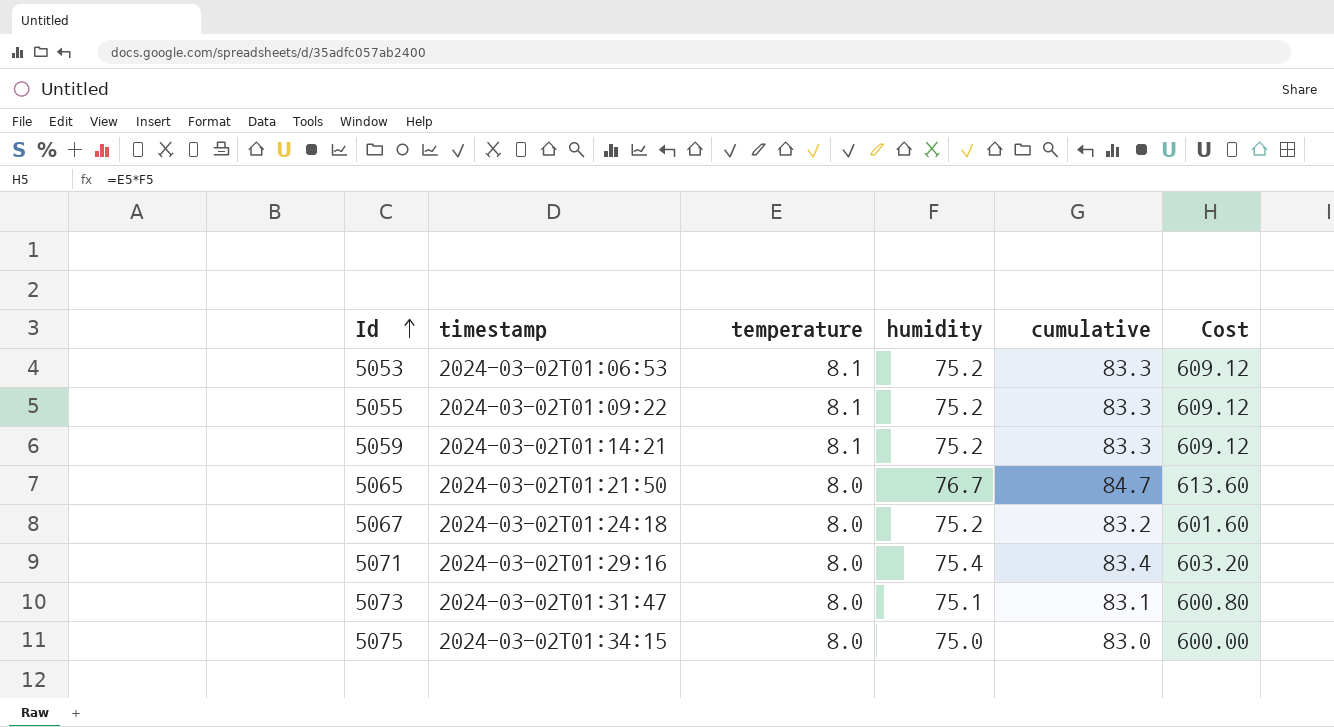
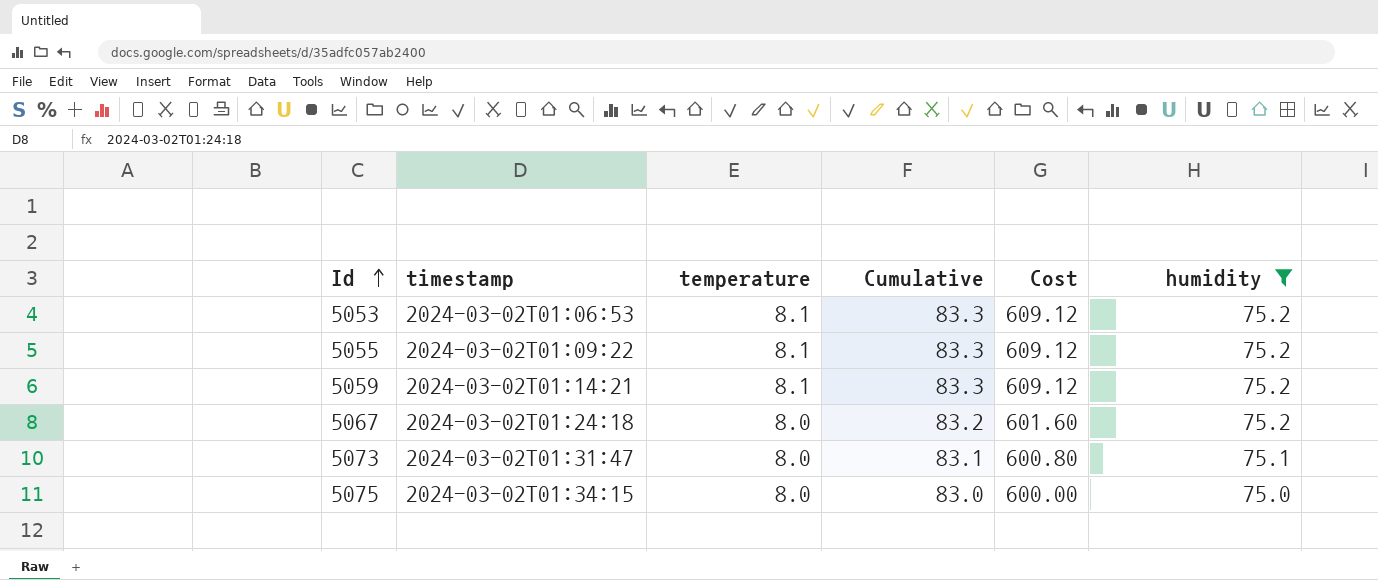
filter: none -> humidity <= 75.2
column name: cumulative -> Cumulative
column humidity | position: 4 -> 6

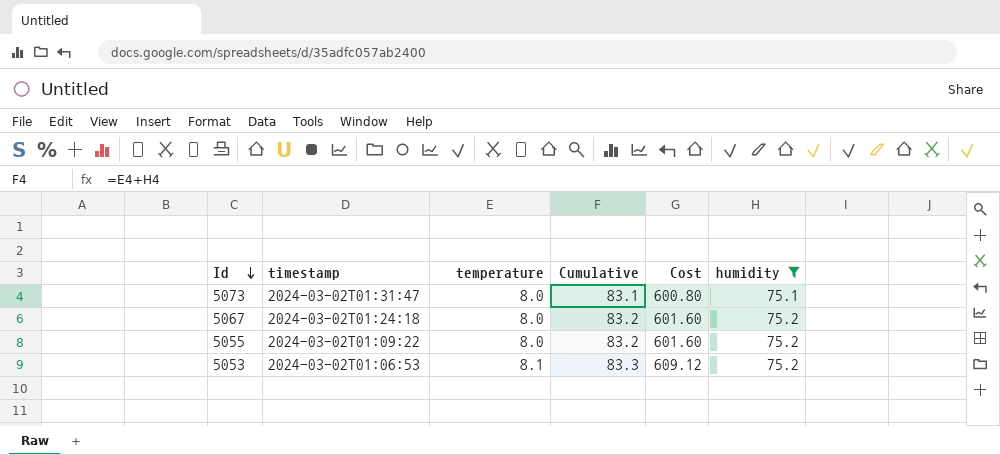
row order: Id ascending -> Id descending
row 5059: 2024-03-02T01:14:21 | 8.1 | 83.3 | 609.12 | 75.2 -> none
row 5075: 2024-03-02T01:34:15 | 8.0 | 83.0 | 600.00 | 75.0 -> none
5055 | temperature: 8.1 -> 8.0
5055 | Cumulative: 83.3 -> 83.2
5055 | Cost: 609.12 -> 601.60

